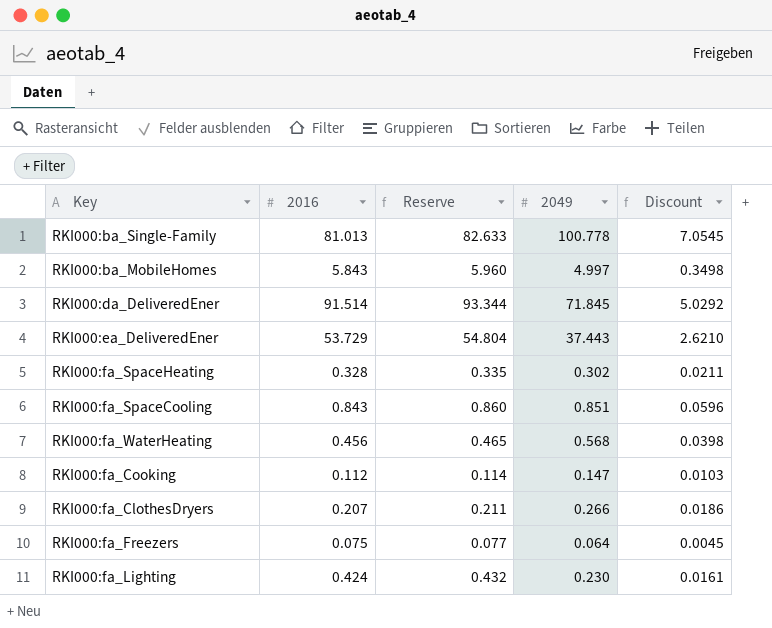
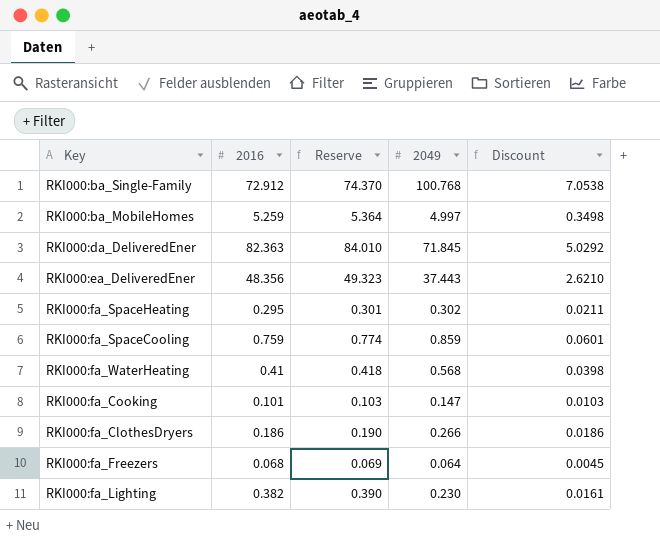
RKI000:ba_Single-Family | 2016: 81.013 -> 72.912
RKI000:ba_Single-Family | Reserve: 82.633 -> 74.370
RKI000:ba_Single-Family | 2049: 100.778 -> 100.768
RKI000:ba_Single-Family | Discount: 7.0545 -> 7.0538
RKI000:ba_MobileHomes | 2016: 5.843 -> 5.259
RKI000:ba_MobileHomes | Reserve: 5.960 -> 5.364
RKI000:da_DeliveredEner | 2016: 91.514 -> 82.363
RKI000:da_DeliveredEner | Reserve: 93.344 -> 84.010
RKI000:ea_DeliveredEner | 2016: 53.729 -> 48.356
RKI000:ea_DeliveredEner | Reserve: 54.804 -> 49.323
RKI000:fa_SpaceHeating | 2016: 0.328 -> 0.295
RKI000:fa_SpaceHeating | Reserve: 0.335 -> 0.301
RKI000:fa_SpaceCooling | 2016: 0.843 -> 0.759
RKI000:fa_SpaceCooling | Reserve: 0.860 -> 0.774
RKI000:fa_SpaceCooling | 2049: 0.851 -> 0.859
RKI000:fa_SpaceCooling | Discount: 0.0596 -> 0.0601
RKI000:fa_WaterHeating | 2016: 0.456 -> 0.41
RKI000:fa_WaterHeating | Reserve: 0.465 -> 0.418
RKI000:fa_Cooking | 2016: 0.112 -> 0.101
RKI000:fa_Cooking | Reserve: 0.114 -> 0.103
RKI000:fa_ClothesDryers | 2016: 0.207 -> 0.186
RKI000:fa_ClothesDryers | Reserve: 0.211 -> 0.190
RKI000:fa_Freezers | 2016: 0.075 -> 0.068
RKI000:fa_Freezers | Reserve: 0.077 -> 0.069
RKI000:fa_Lighting | 2016: 0.424 -> 0.382
RKI000:fa_Lighting | Reserve: 0.432 -> 0.390

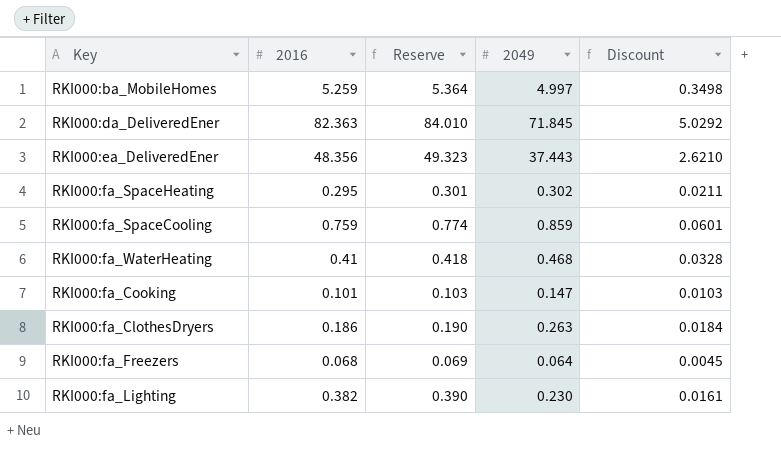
row RKI000:ba_Single-Family: 72.912 | 74.370 | 100.768 | 7.0538 -> none
RKI000:fa_WaterHeating | 2049: 0.568 -> 0.468
RKI000:fa_WaterHeating | Discount: 0.0398 -> 0.0328
RKI000:fa_ClothesDryers | 2049: 0.266 -> 0.263
RKI000:fa_ClothesDryers | Discount: 0.0186 -> 0.0184

